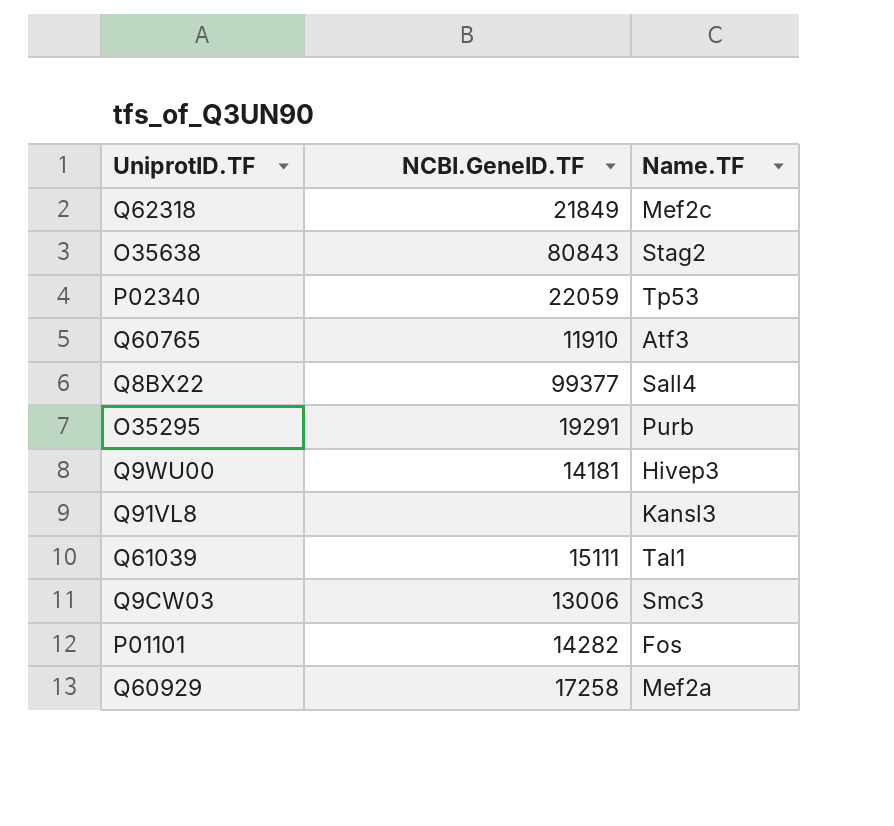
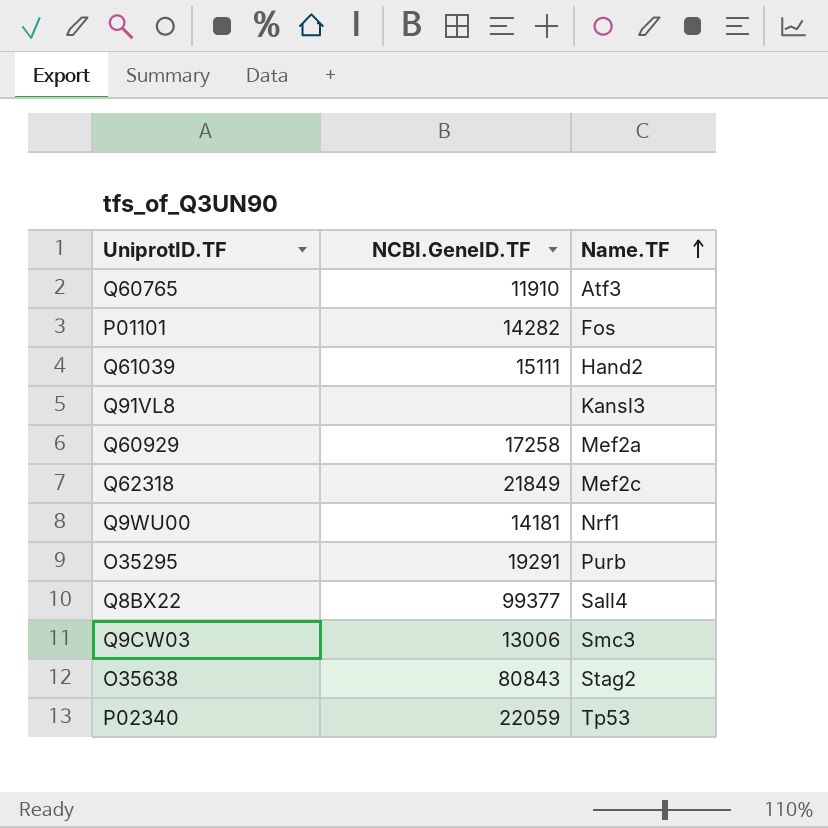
row order: none -> Name.TF ascending
Q61039 | Name.TF: Tal1 -> Hand2
Q9WU00 | Name.TF: Hivep3 -> Nrf1

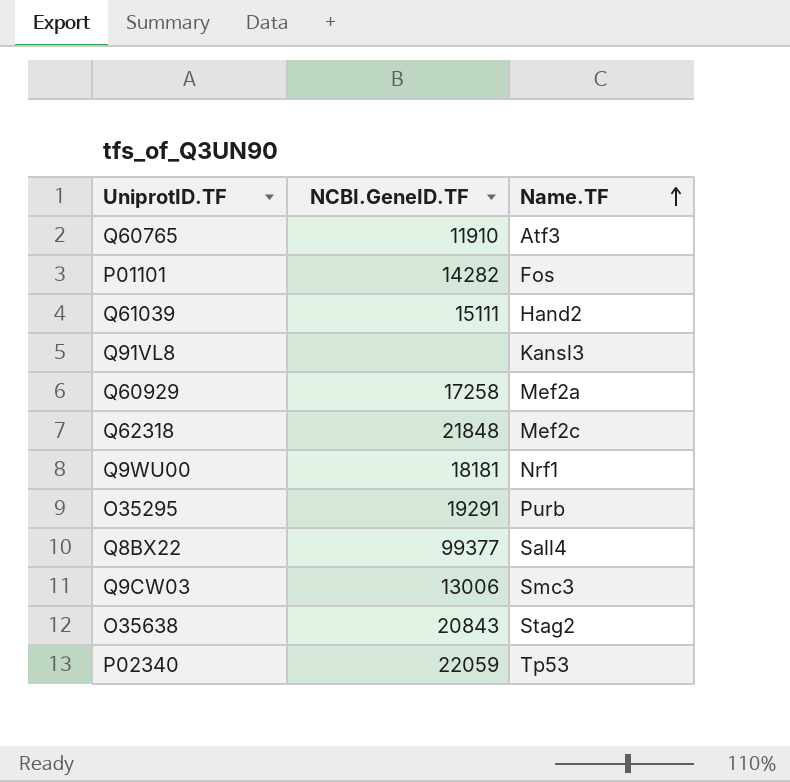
Q62318 | NCBI.GeneID.TF: 21849 -> 21848
Q9WU00 | NCBI.GeneID.TF: 14181 -> 18181
O35638 | NCBI.GeneID.TF: 80843 -> 20843

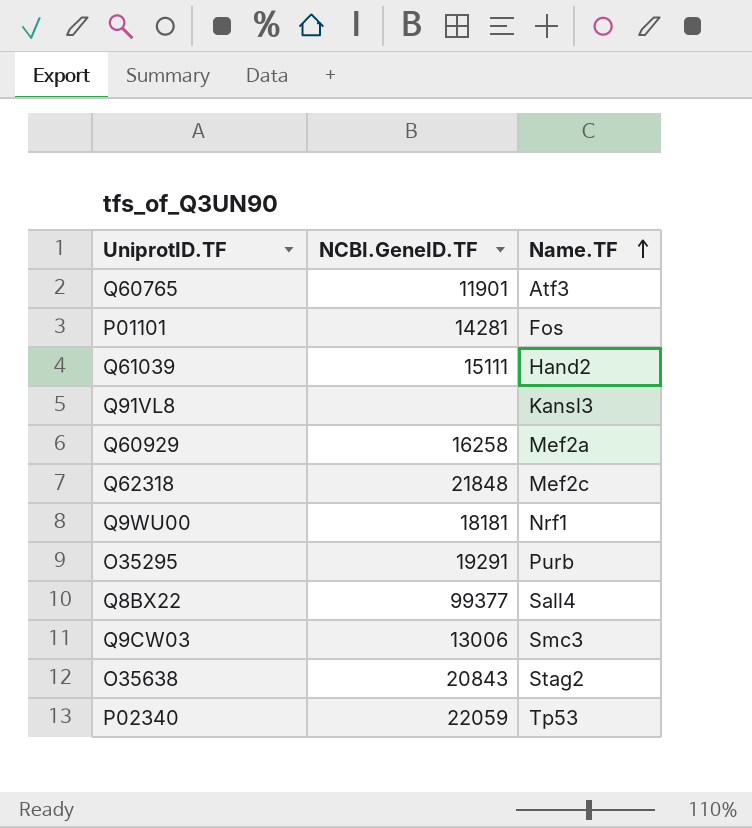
Q60765 | NCBI.GeneID.TF: 11910 -> 11901
P01101 | NCBI.GeneID.TF: 14282 -> 14281
Q60929 | NCBI.GeneID.TF: 17258 -> 16258

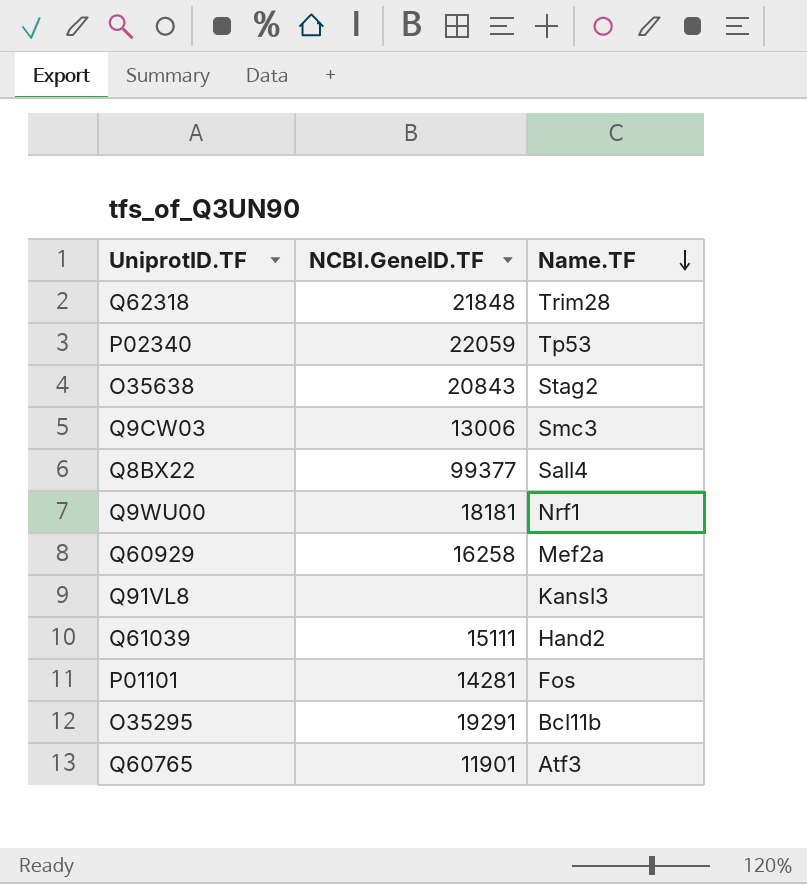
row order: Name.TF ascending -> Name.TF descending
Q62318 | Name.TF: Mef2c -> Trim28
O35295 | Name.TF: Purb -> Bcl11b

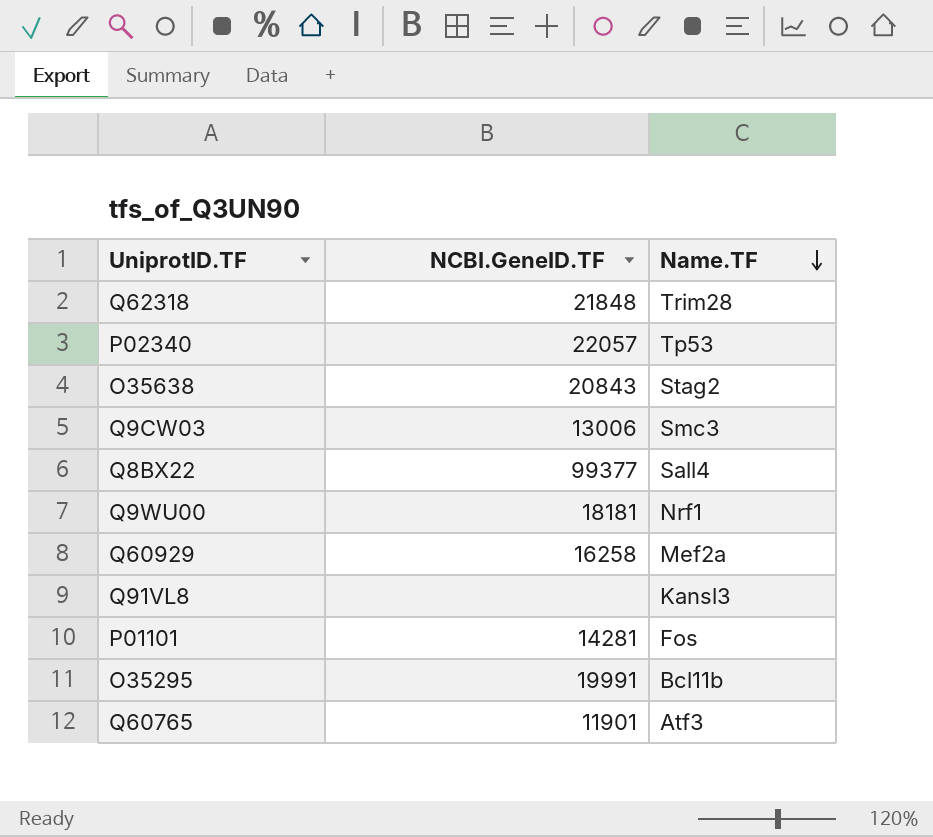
row Q61039: 15111 | Hand2 -> none
P02340 | NCBI.GeneID.TF: 22059 -> 22057
O35295 | NCBI.GeneID.TF: 19291 -> 19991

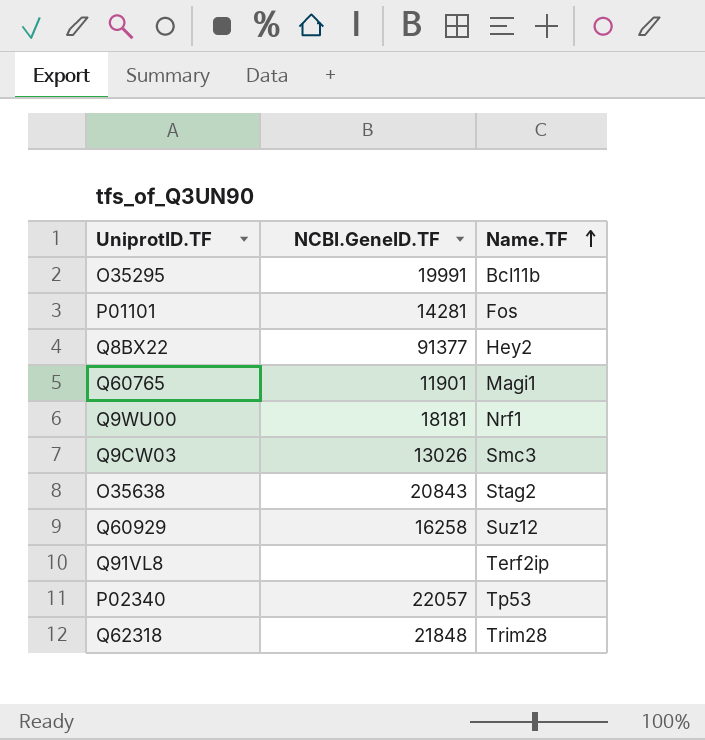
row order: Name.TF descending -> Name.TF ascending
Q8BX22 | NCBI.GeneID.TF: 99377 -> 91377
Q8BX22 | Name.TF: Sall4 -> Hey2
Q60765 | Name.TF: Atf3 -> Magi1
Q9CW03 | NCBI.GeneID.TF: 13006 -> 13026
Q60929 | Name.TF: Mef2a -> Suz12
Q91VL8 | Name.TF: Kansl3 -> Terf2ip

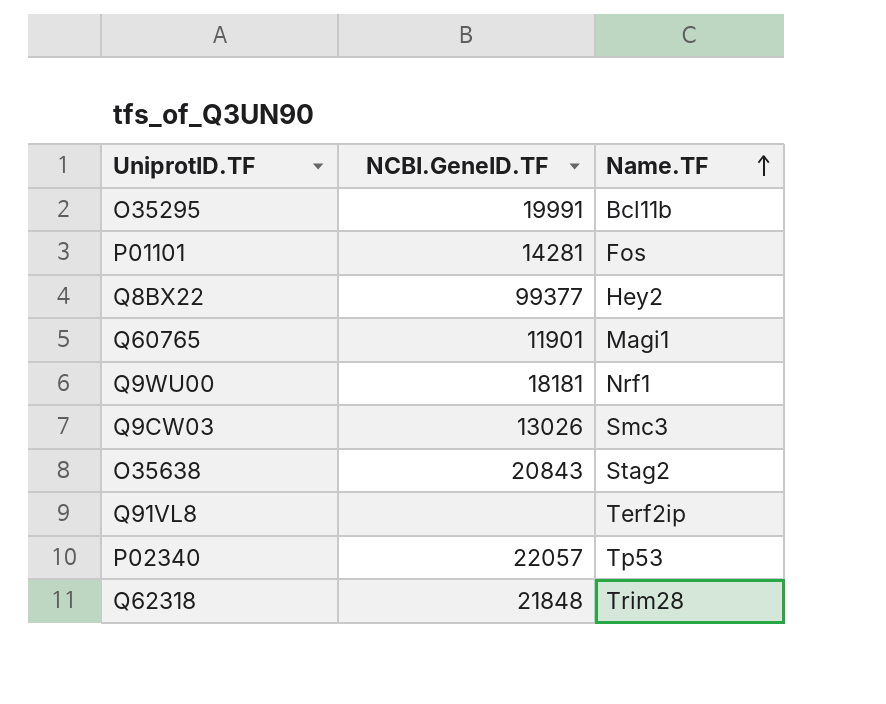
row Q60929: 16258 | Suz12 -> none
Q8BX22 | NCBI.GeneID.TF: 91377 -> 99377

